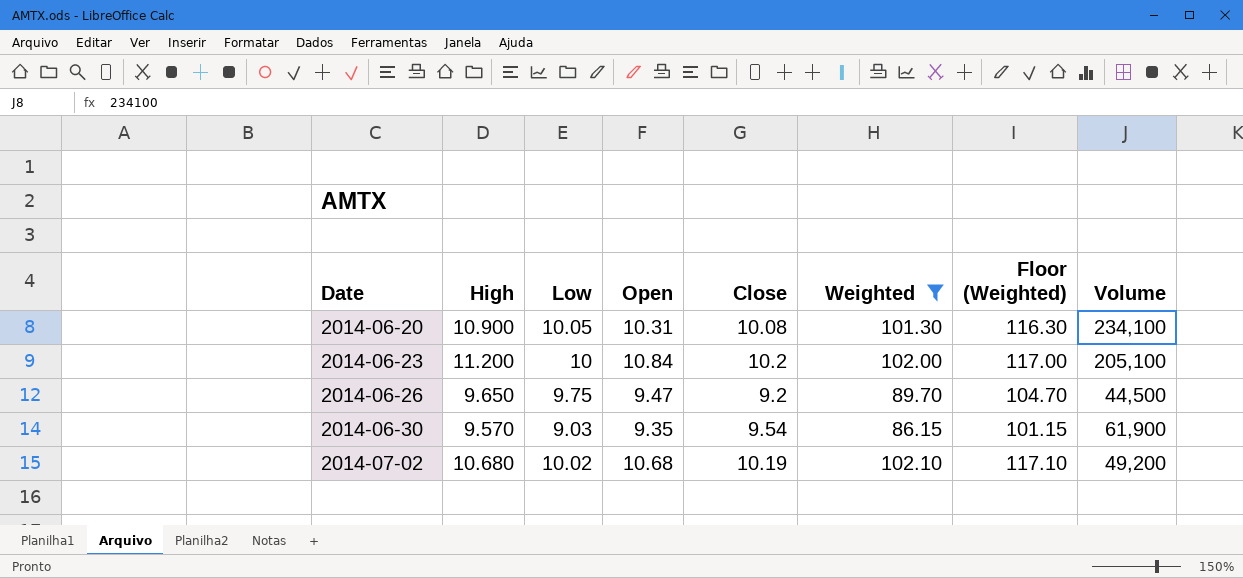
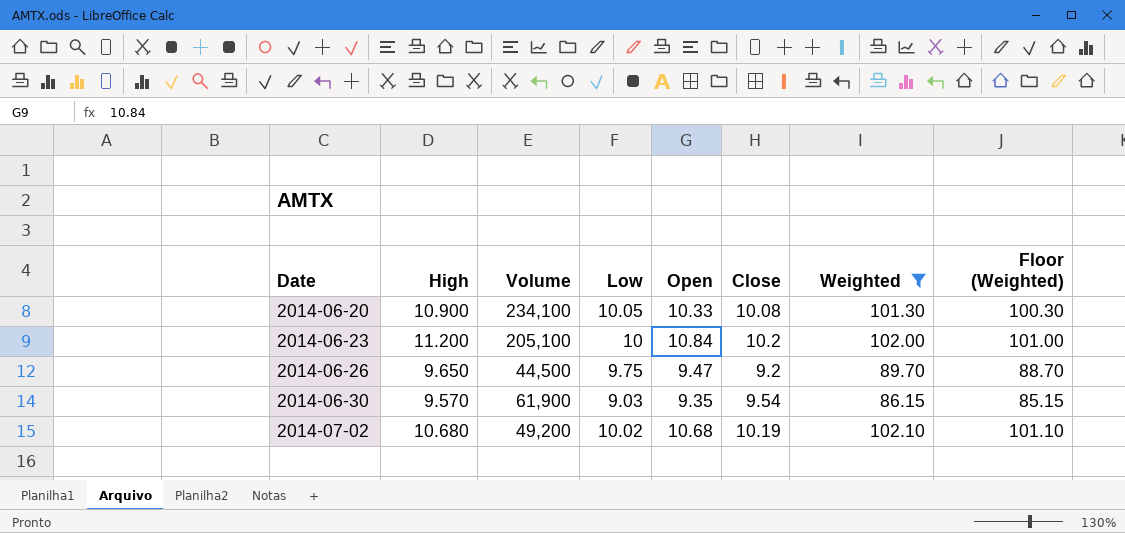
column Volume | position: 8 -> 3
column Floor (Weighted) | formula: [Weighted] + 15 -> [Weighted] - 1
2014-06-20 | Open: 10.31 -> 10.33

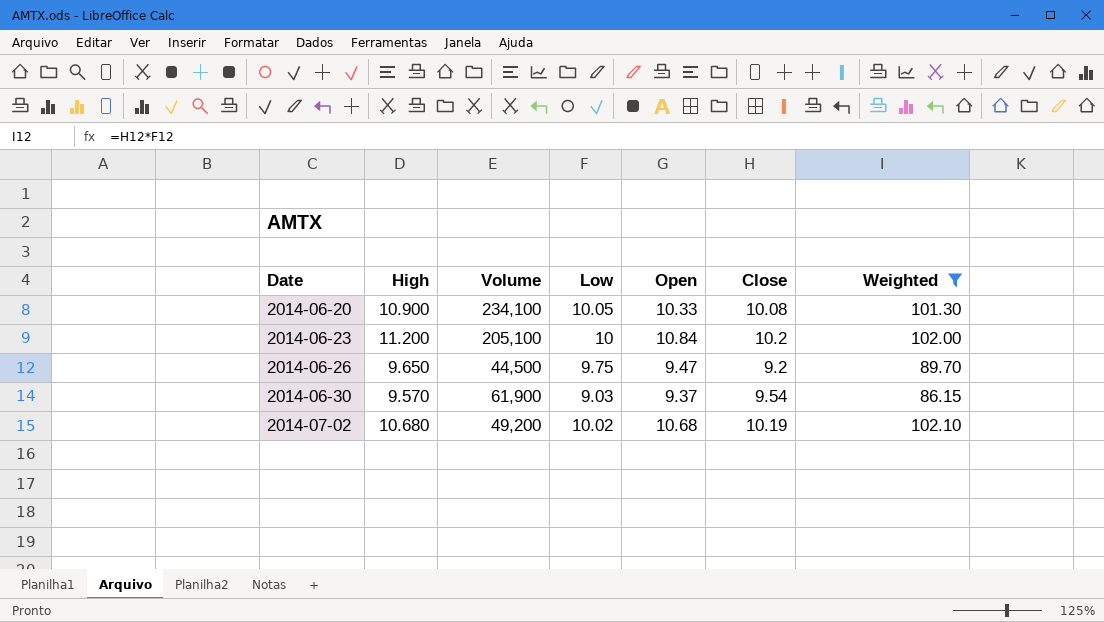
column Floor (Weighted) | formula: [Weighted] - 1 -> none
2014-06-30 | Open: 9.35 -> 9.37

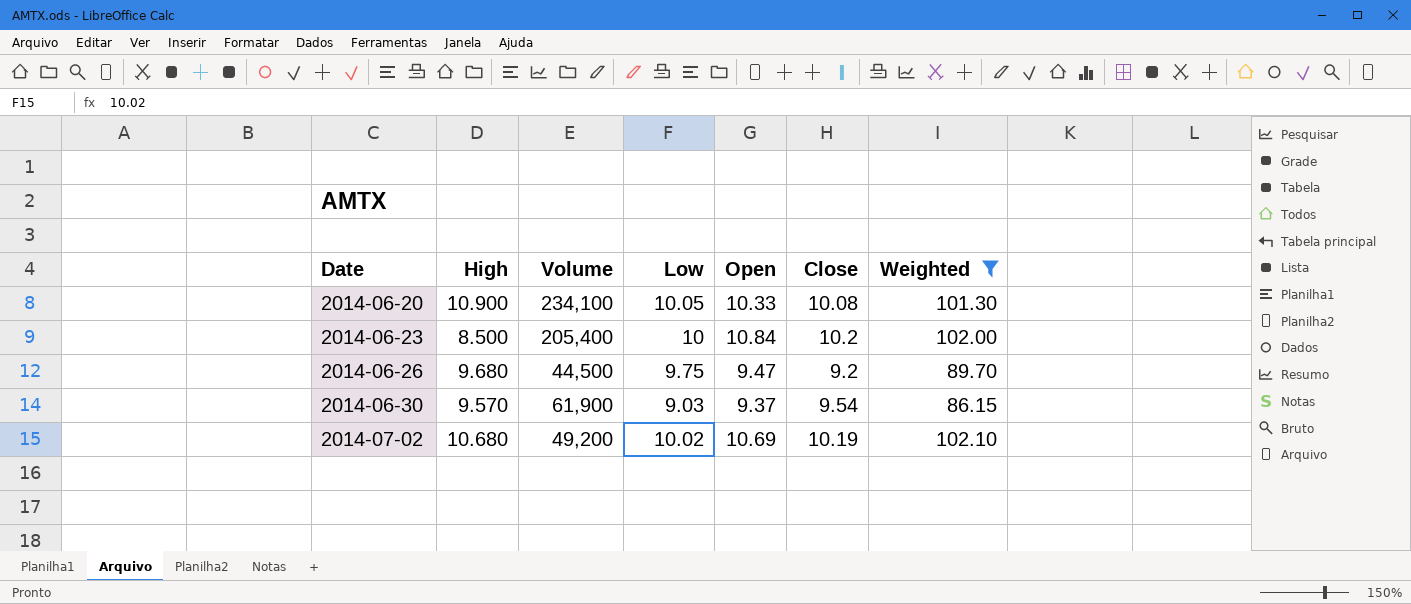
2014-06-23 | High: 11.200 -> 8.500
2014-06-23 | Volume: 205,100 -> 205,400
2014-06-26 | High: 9.650 -> 9.680
2014-07-02 | Open: 10.68 -> 10.69

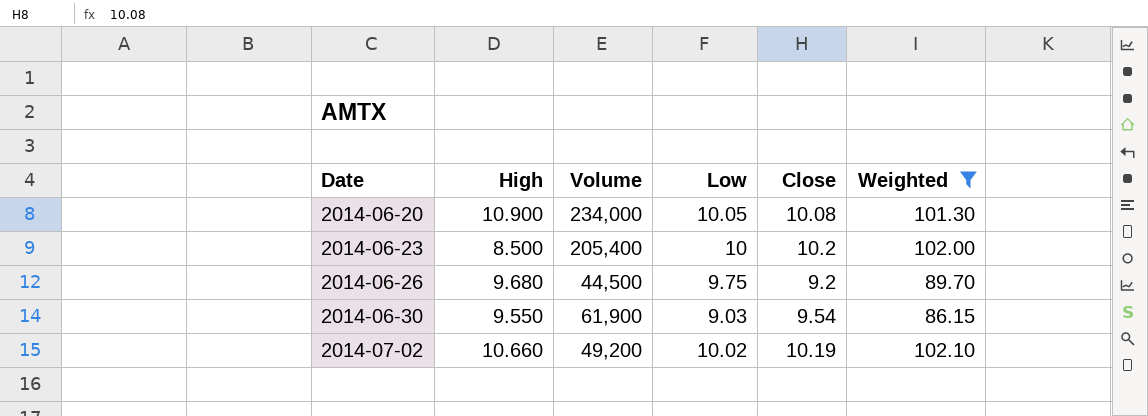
column Open | position: 5 -> none
2014-06-20 | Volume: 234,100 -> 234,000
2014-06-30 | High: 9.570 -> 9.550
2014-07-02 | High: 10.680 -> 10.660

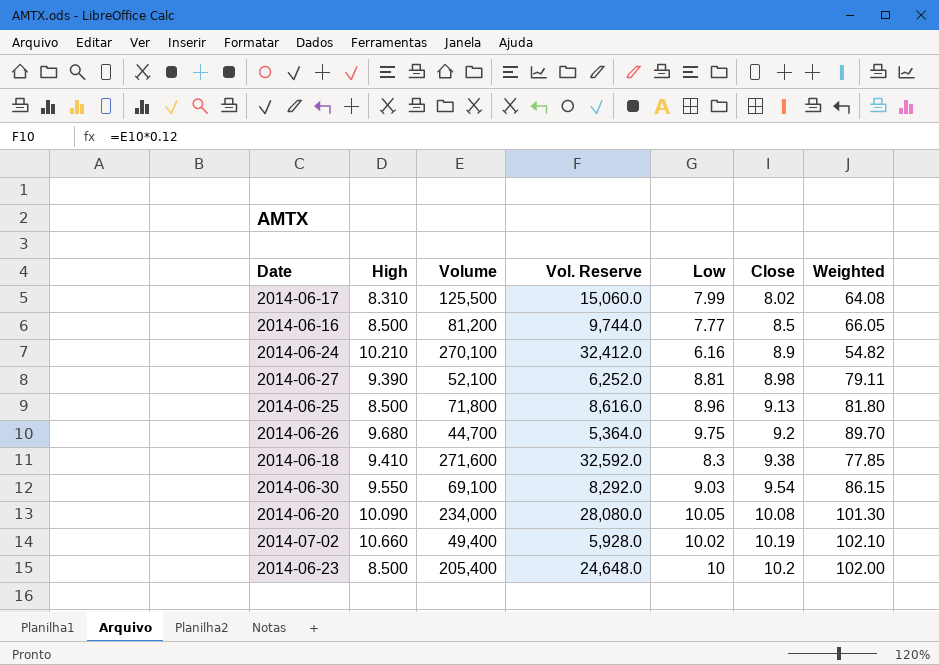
filter: Weighted >= 86.15 -> none
row order: Date ascending -> Close ascending
column Vol. Reserve | formula: none -> [Volume] * 0.12
2014-06-26 | Volume: 44,500 -> 44,700
2014-06-30 | Volume: 61,900 -> 69,100
2014-06-20 | High: 10.900 -> 10.090
2014-07-02 | Volume: 49,200 -> 49,400

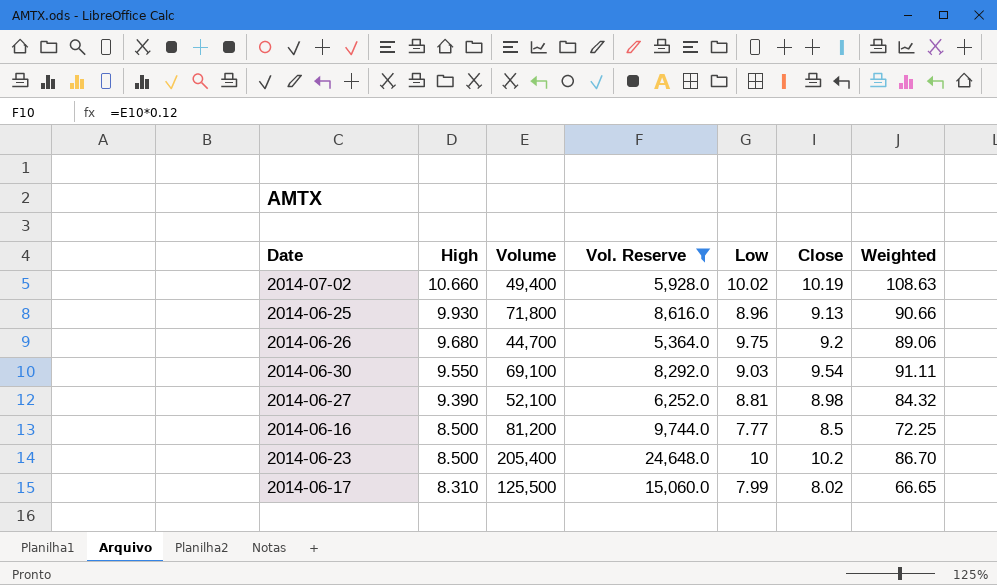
filter: none -> Vol. Reserve <= 24,648.0
row order: Close ascending -> High descending
column Weighted | formula: [Low] * [Close] -> [High] * [Close]
2014-06-25 | High: 8.500 -> 9.930

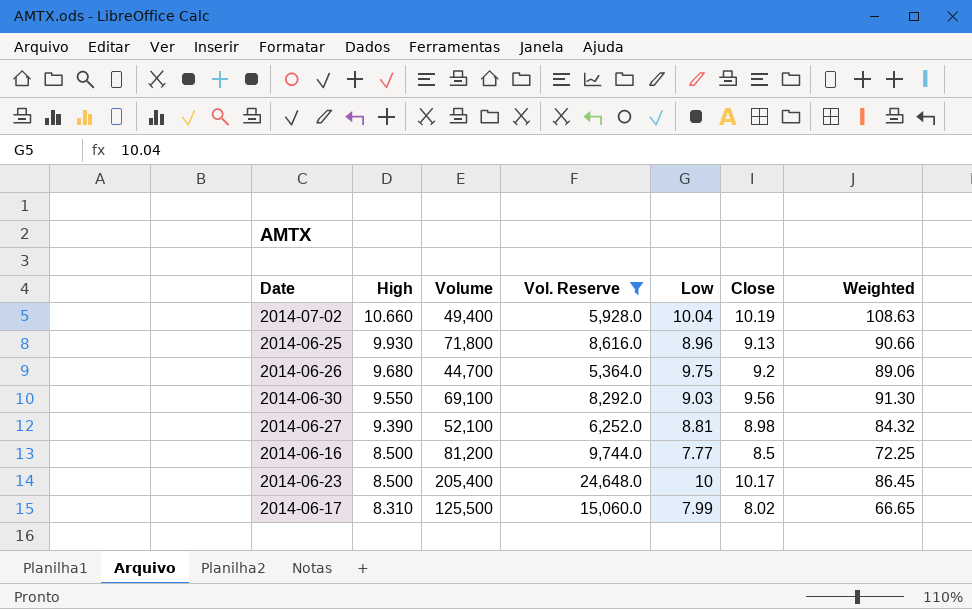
2014-07-02 | Low: 10.02 -> 10.04
2014-06-30 | Close: 9.54 -> 9.56
2014-06-30 | Weighted: 91.11 -> 91.30
2014-06-23 | Close: 10.2 -> 10.17
2014-06-23 | Weighted: 86.70 -> 86.45

